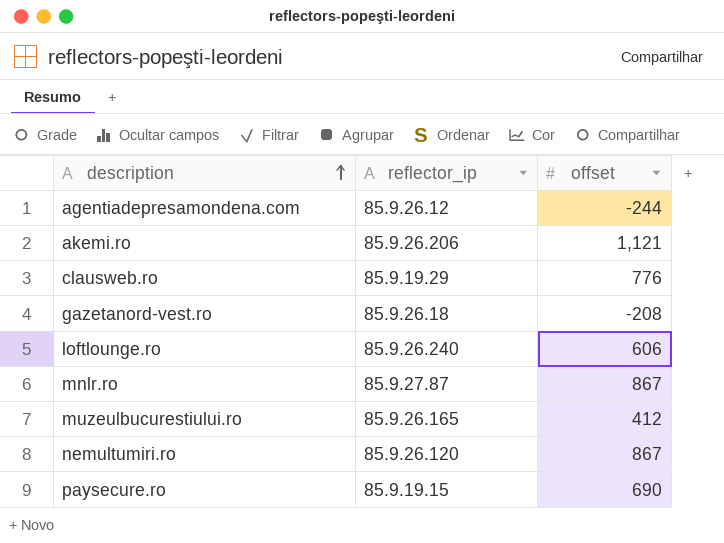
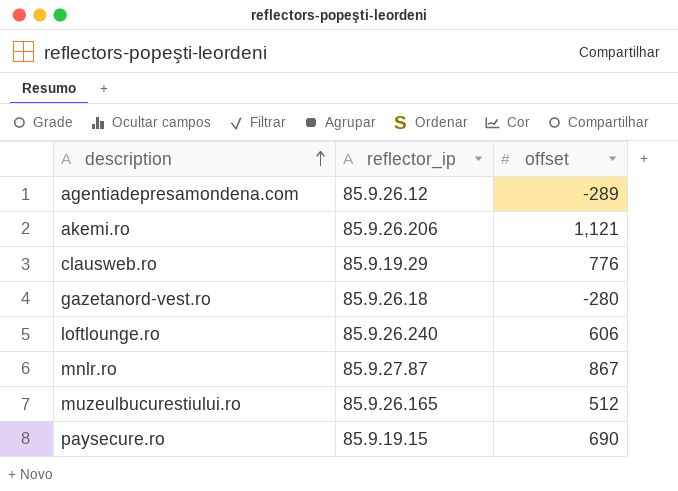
row nemultumiri.ro: 85.9.26.120 | 867 -> none
agentiadepresamondena.com | offset: -244 -> -289
gazetanord-vest.ro | offset: -208 -> -280
muzeulbucurestiului.ro | offset: 412 -> 512

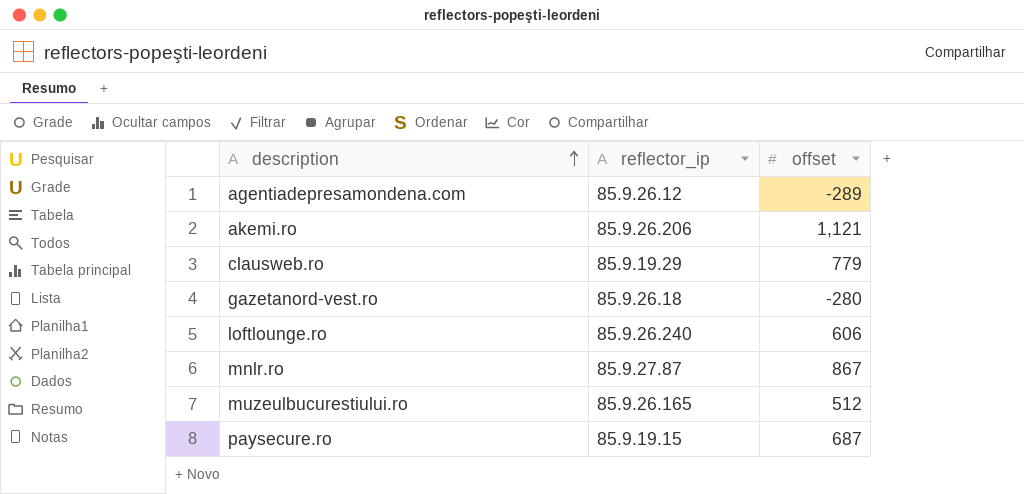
clausweb.ro | offset: 776 -> 779
paysecure.ro | offset: 690 -> 687

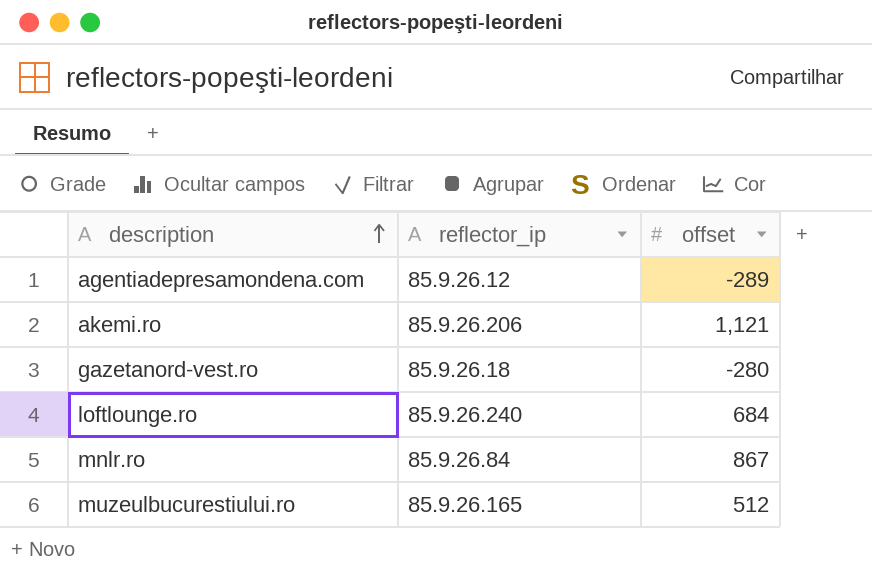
row clausweb.ro: 85.9.19.29 | 779 -> none
row paysecure.ro: 85.9.19.15 | 687 -> none
loftlounge.ro | offset: 606 -> 684
mnlr.ro | reflector_ip: 85.9.27.87 -> 85.9.26.84

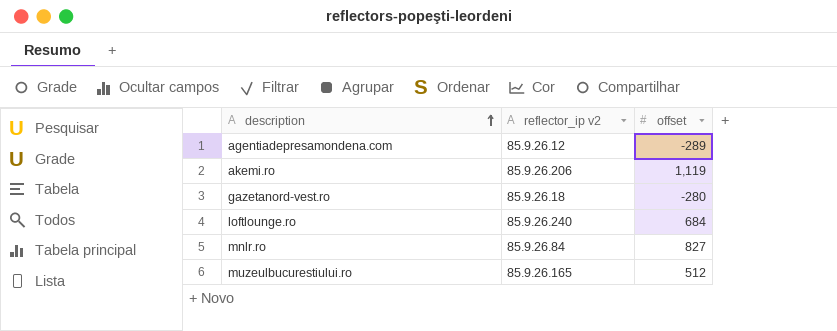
column name: reflector_ip -> reflector_ip v2
akemi.ro | offset: 1,121 -> 1,119
mnlr.ro | offset: 867 -> 827

